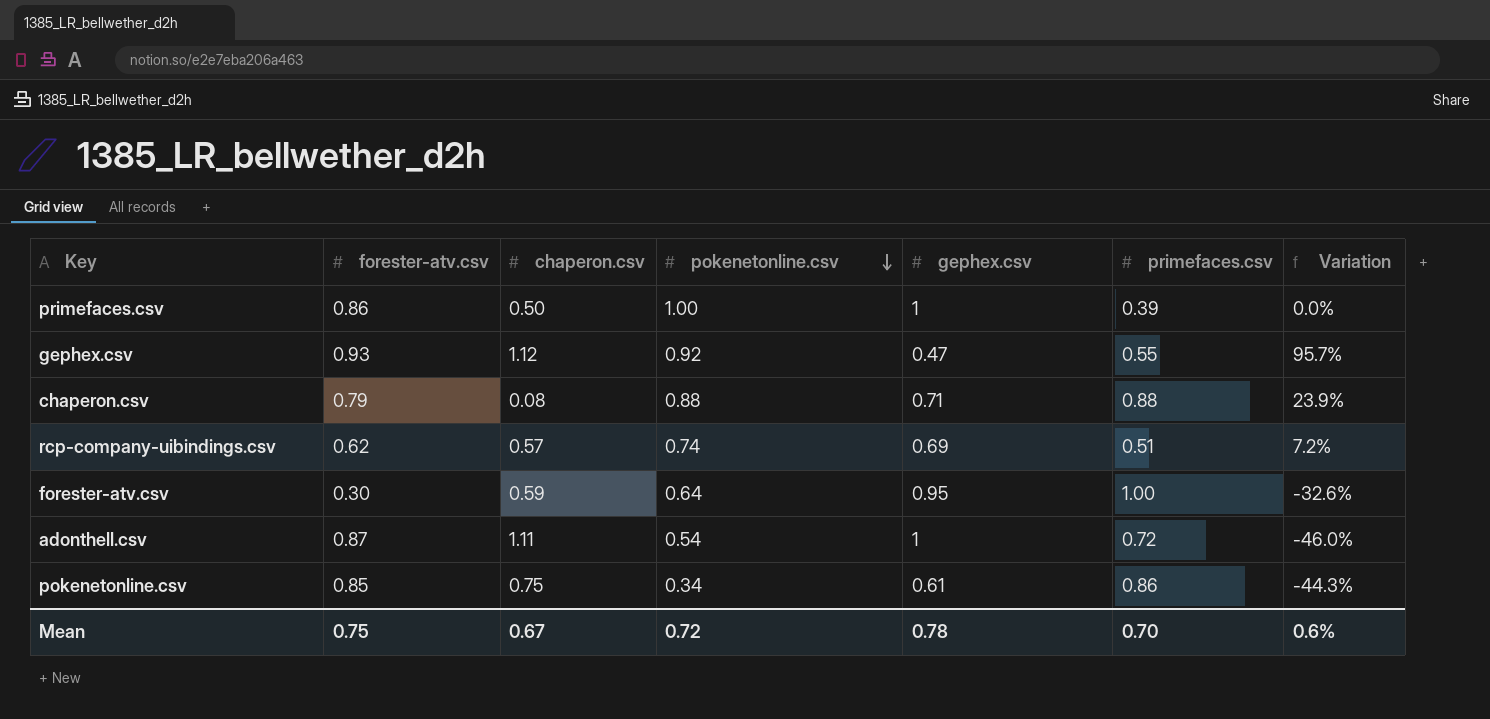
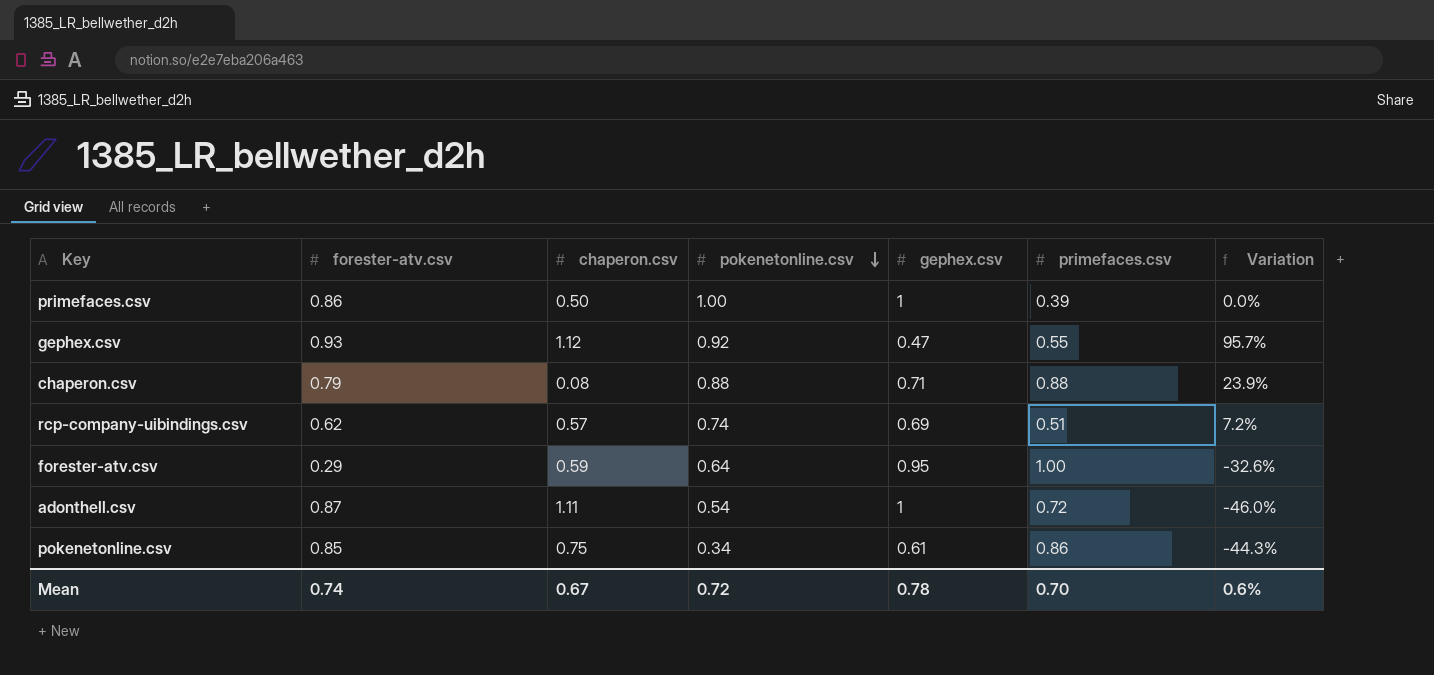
forester-atv.csv | forester-atv.csv: 0.30 -> 0.29
Mean | forester-atv.csv: 0.75 -> 0.74

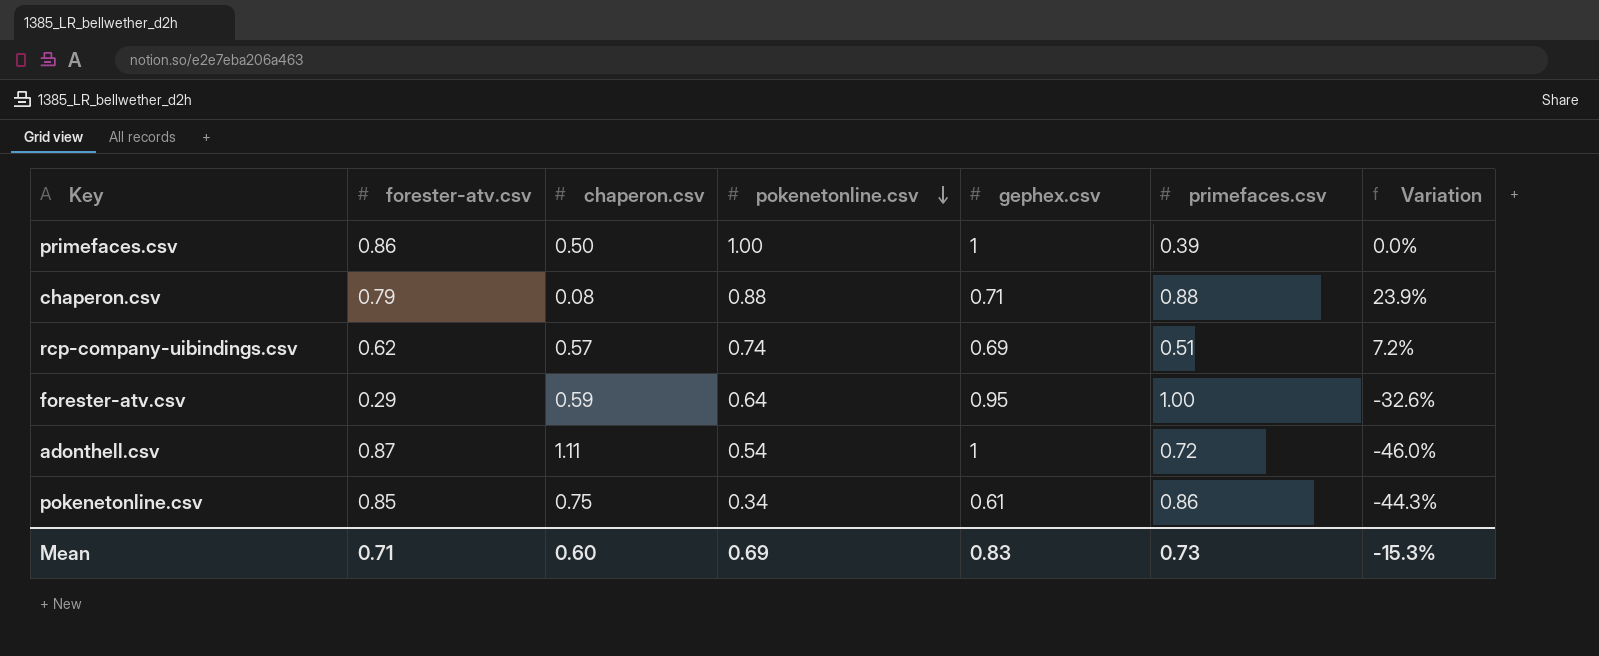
row gephex.csv: 0.93 | 1.12 | 0.92 | 0.47 | 0.55 | 95.7% -> none
Mean | forester-atv.csv: 0.74 -> 0.71
Mean | chaperon.csv: 0.67 -> 0.60
Mean | pokenetonline.csv: 0.72 -> 0.69
Mean | gephex.csv: 0.78 -> 0.83
Mean | primefaces.csv: 0.70 -> 0.73
Mean | Variation: 0.6% -> -15.3%

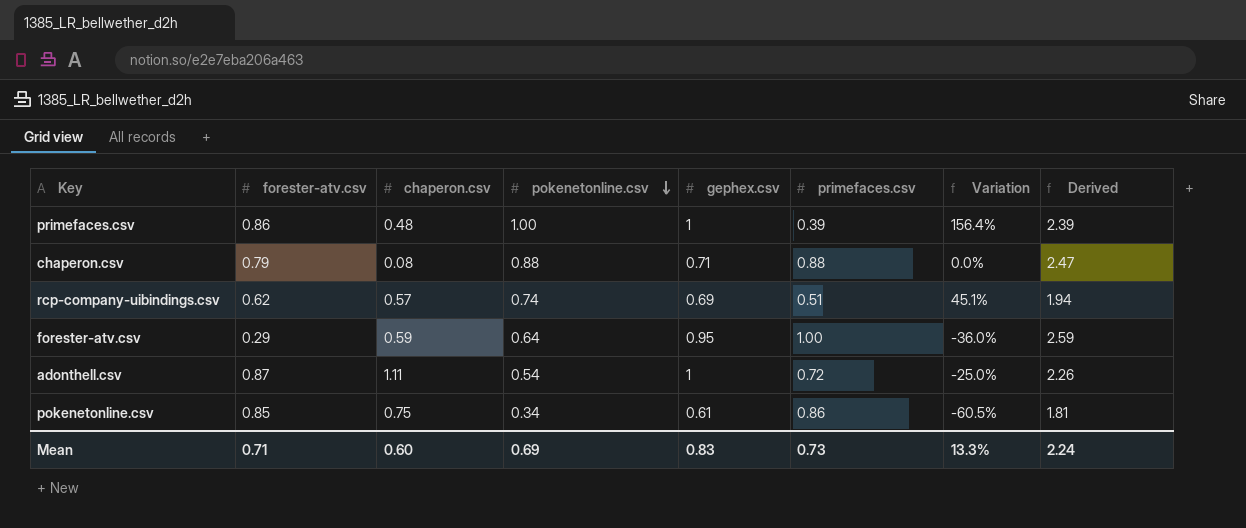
column Variation | formula: ([pokenetonline.csv] - [gephex.csv]) / [gephex.csv] -> ([pokenetonline.csv] - [primefaces.csv]) / [primefaces.csv]
column Derived | formula: none -> [pokenetonline.csv] + [gephex.csv] + [primefaces.csv]
primefaces.csv | chaperon.csv: 0.50 -> 0.48
Mean | Variation: -15.3% -> 13.3%

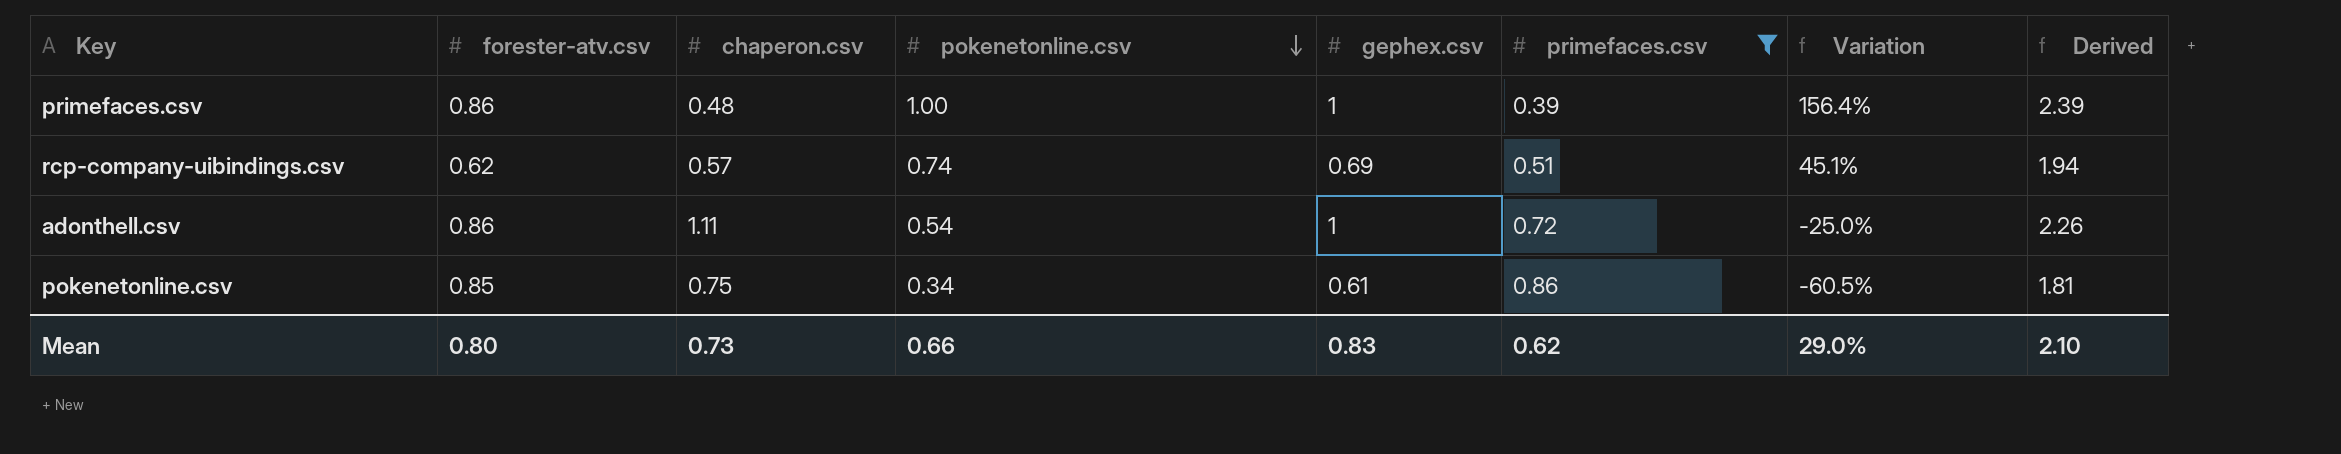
filter: none -> primefaces.csv <= 0.86
adonthell.csv | forester-atv.csv: 0.87 -> 0.86
Mean | forester-atv.csv: 0.71 -> 0.80
Mean | chaperon.csv: 0.60 -> 0.73
Mean | pokenetonline.csv: 0.69 -> 0.66
Mean | primefaces.csv: 0.73 -> 0.62
Mean | Variation: 13.3% -> 29.0%
Mean | Derived: 2.24 -> 2.10

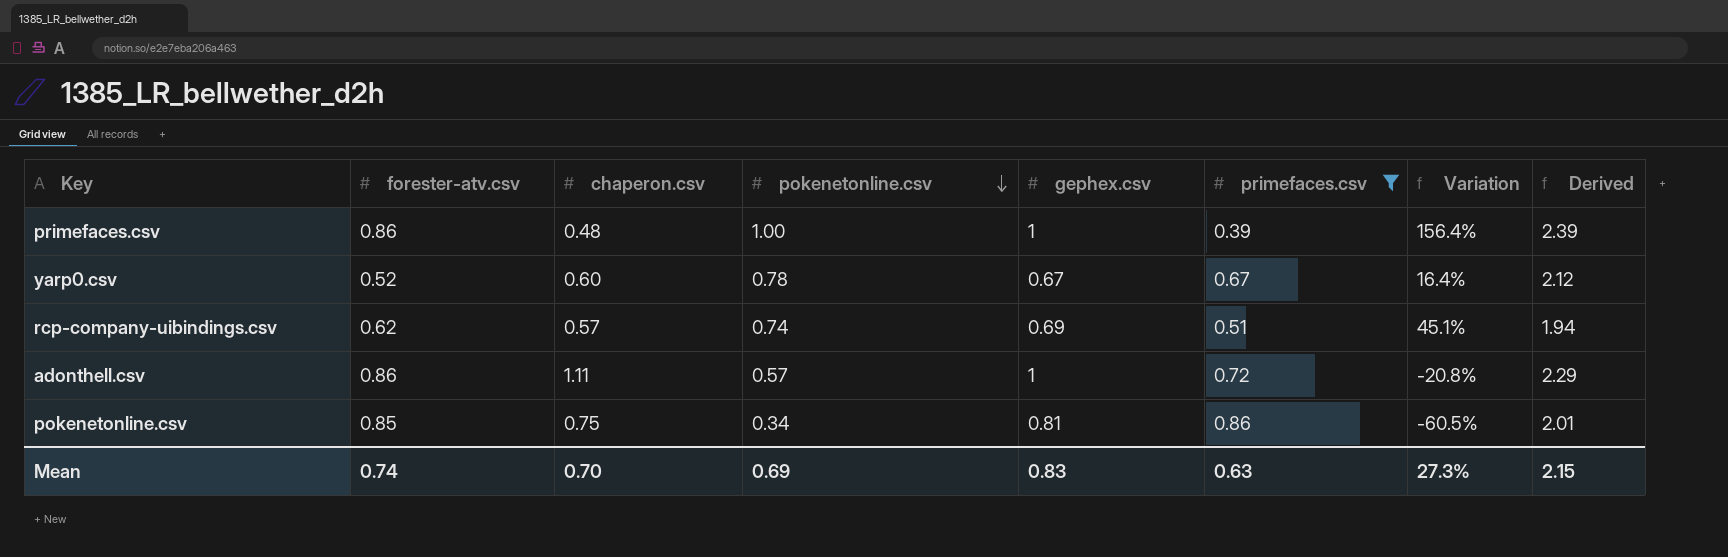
row yarp0.csv: none -> 0.52 | 0.60 | 0.78 | 0.67 | 0.67 | 16.4% | 2.12
adonthell.csv | pokenetonline.csv: 0.54 -> 0.57
adonthell.csv | Variation: -25.0% -> -20.8%
adonthell.csv | Derived: 2.26 -> 2.29
pokenetonline.csv | gephex.csv: 0.61 -> 0.81
pokenetonline.csv | Derived: 1.81 -> 2.01
Mean | forester-atv.csv: 0.80 -> 0.74
Mean | chaperon.csv: 0.73 -> 0.70
Mean | pokenetonline.csv: 0.66 -> 0.69
Mean | primefaces.csv: 0.62 -> 0.63
Mean | Variation: 29.0% -> 27.3%
Mean | Derived: 2.10 -> 2.15

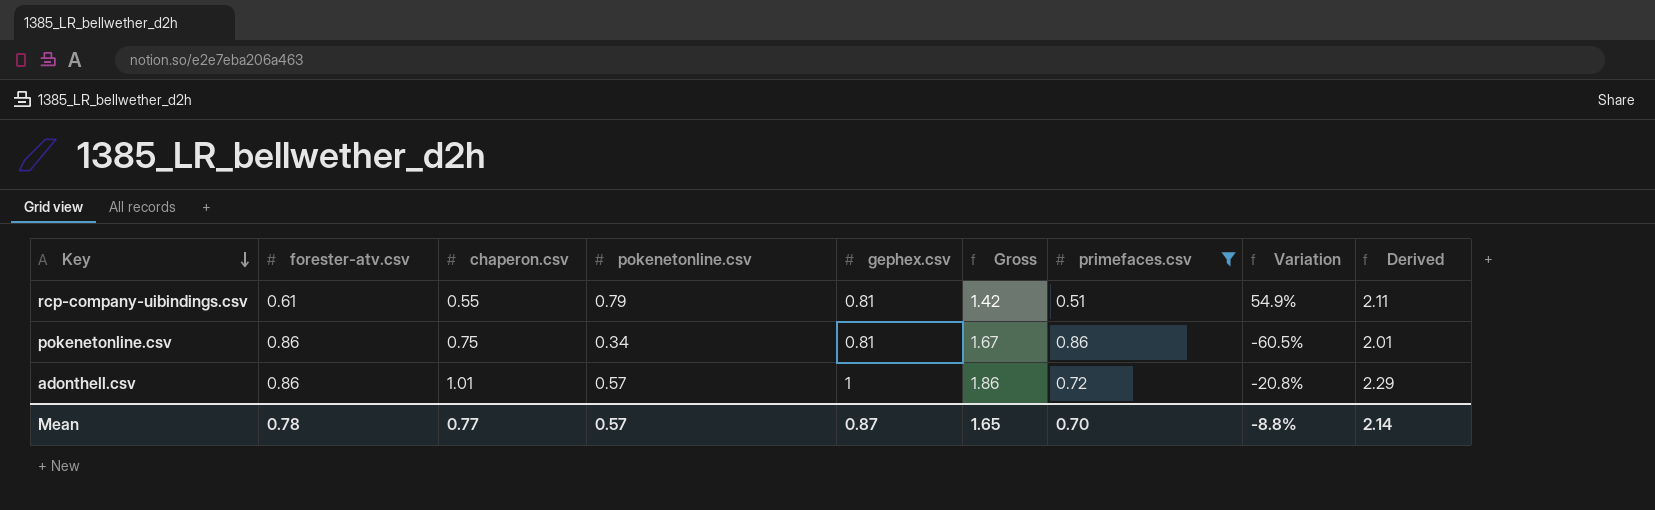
row order: pokenetonline.csv descending -> Key descending
column Gross | formula: none -> [forester-atv.csv] + [gephex.csv]
row primefaces.csv: 0.86 | 0.48 | 1.00 | 1 | 0.39 | 156.4% | 2.39 -> none
row yarp0.csv: 0.52 | 0.60 | 0.78 | 0.67 | 0.67 | 16.4% | 2.12 -> none
rcp-company-uibindings.csv | forester-atv.csv: 0.62 -> 0.61
rcp-company-uibindings.csv | chaperon.csv: 0.57 -> 0.55
rcp-company-uibindings.csv | pokenetonline.csv: 0.74 -> 0.79
rcp-company-uibindings.csv | gephex.csv: 0.69 -> 0.81
rcp-company-uibindings.csv | Variation: 45.1% -> 54.9%
rcp-company-uibindings.csv | Derived: 1.94 -> 2.11
pokenetonline.csv | forester-atv.csv: 0.85 -> 0.86
adonthell.csv | chaperon.csv: 1.11 -> 1.01
Mean | forester-atv.csv: 0.74 -> 0.78
Mean | chaperon.csv: 0.70 -> 0.77
Mean | pokenetonline.csv: 0.69 -> 0.57
Mean | gephex.csv: 0.83 -> 0.87
Mean | primefaces.csv: 0.63 -> 0.70
Mean | Variation: 27.3% -> -8.8%
Mean | Derived: 2.15 -> 2.14

